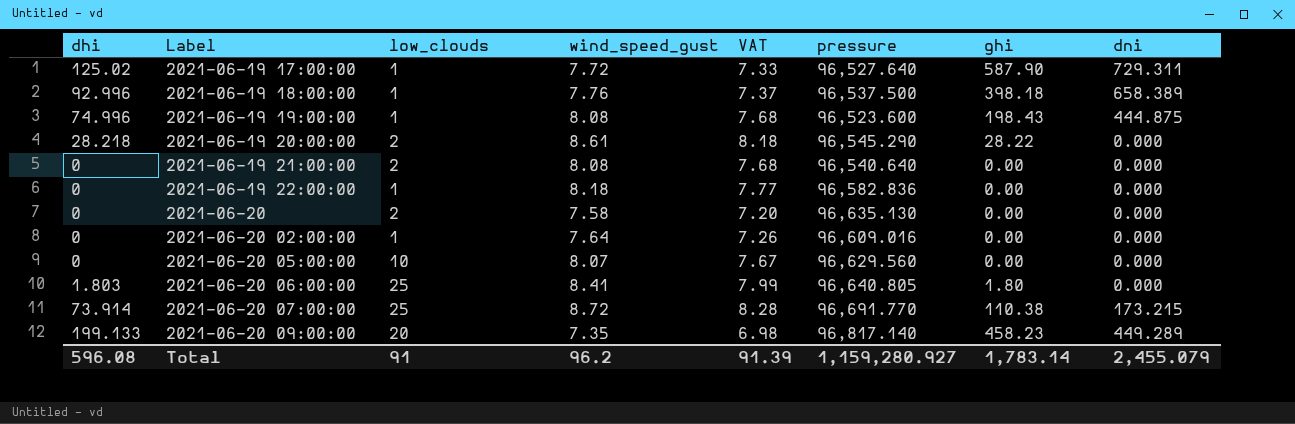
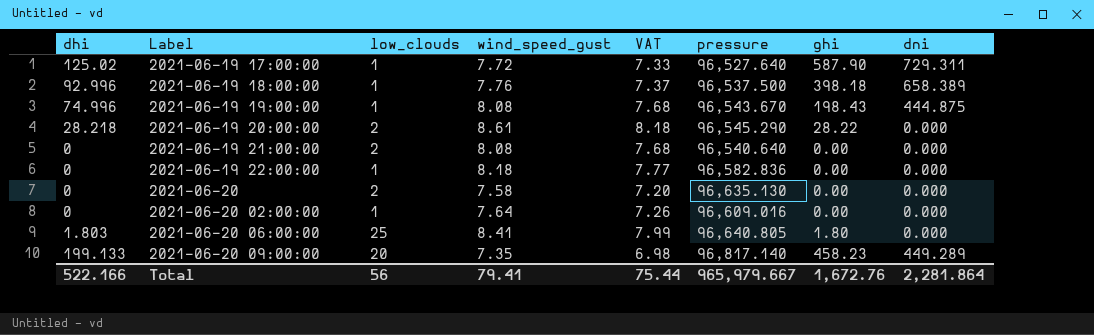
row 2021-06-20 05:00:00: 0 | 10 | 8.07 | 7.67 | 96,629.560 | 0.00 | 0.000 -> none
row 2021-06-20 07:00:00: 73.914 | 25 | 8.72 | 8.28 | 96,691.770 | 110.38 | 173.215 -> none
2021-06-19 19:00:00 | pressure: 96,523.600 -> 96,543.670
Total | dhi: 596.08 -> 522.166
Total | low_clouds: 91 -> 56
Total | wind_speed_gust: 96.2 -> 79.41
Total | VAT: 91.39 -> 75.44
Total | pressure: 1,159,280.927 -> 965,979.667
Total | ghi: 1,783.14 -> 1,672.76
Total | dni: 2,455.079 -> 2,281.864

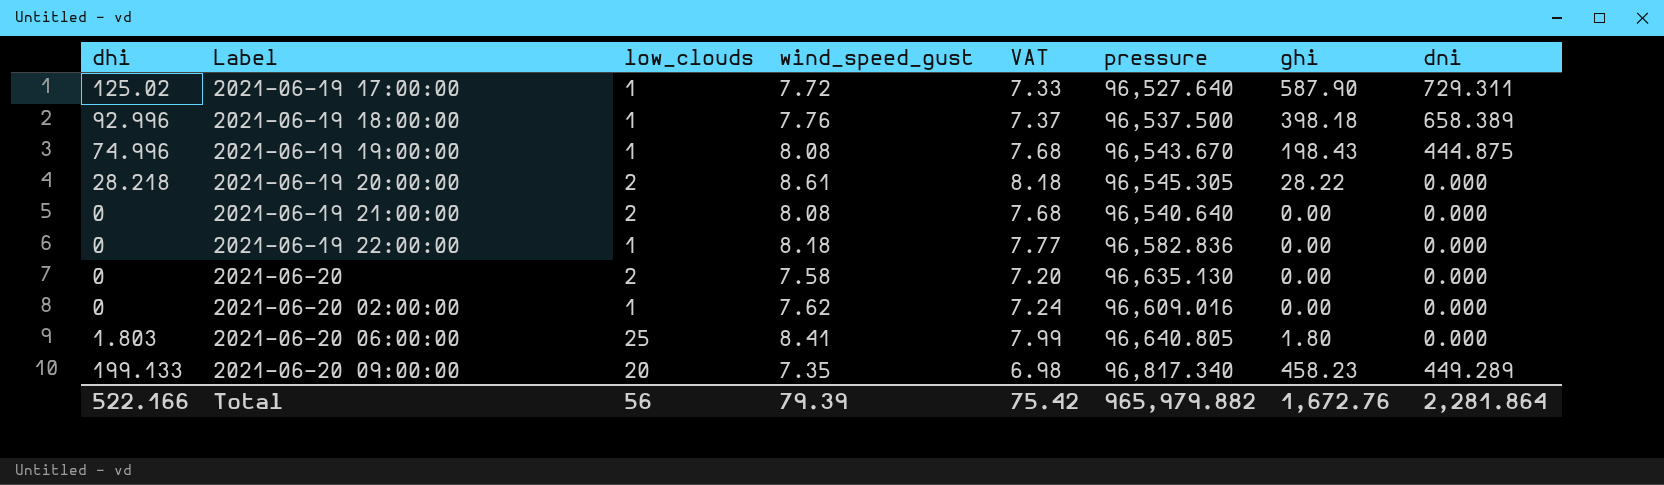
2021-06-19 20:00:00 | pressure: 96,545.290 -> 96,545.305
2021-06-20 02:00:00 | wind_speed_gust: 7.64 -> 7.62
2021-06-20 02:00:00 | VAT: 7.26 -> 7.24
2021-06-20 09:00:00 | pressure: 96,817.140 -> 96,817.340
Total | wind_speed_gust: 79.41 -> 79.39
Total | VAT: 75.44 -> 75.42
Total | pressure: 965,979.667 -> 965,979.882

